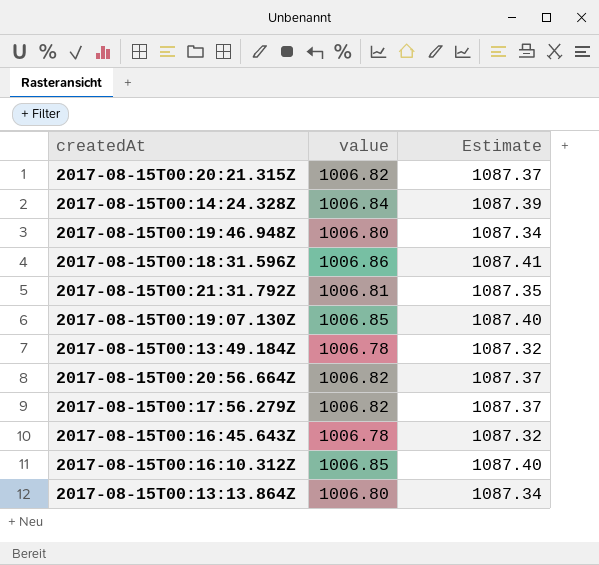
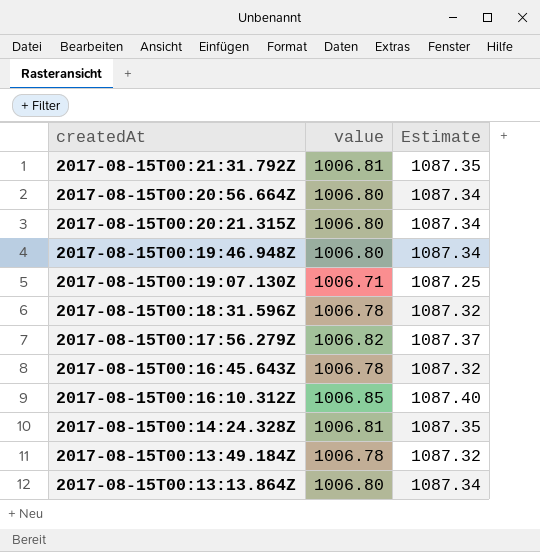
row order: none -> createdAt descending
2017-08-15T00:20:56.664Z | value: 1006.82 -> 1006.80
2017-08-15T00:20:56.664Z | Estimate: 1087.37 -> 1087.34
2017-08-15T00:20:21.315Z | value: 1006.82 -> 1006.80
2017-08-15T00:20:21.315Z | Estimate: 1087.37 -> 1087.34
2017-08-15T00:19:07.130Z | value: 1006.85 -> 1006.71
2017-08-15T00:19:07.130Z | Estimate: 1087.40 -> 1087.25
2017-08-15T00:18:31.596Z | value: 1006.86 -> 1006.78
2017-08-15T00:18:31.596Z | Estimate: 1087.41 -> 1087.32
2017-08-15T00:14:24.328Z | value: 1006.84 -> 1006.81
2017-08-15T00:14:24.328Z | Estimate: 1087.39 -> 1087.35

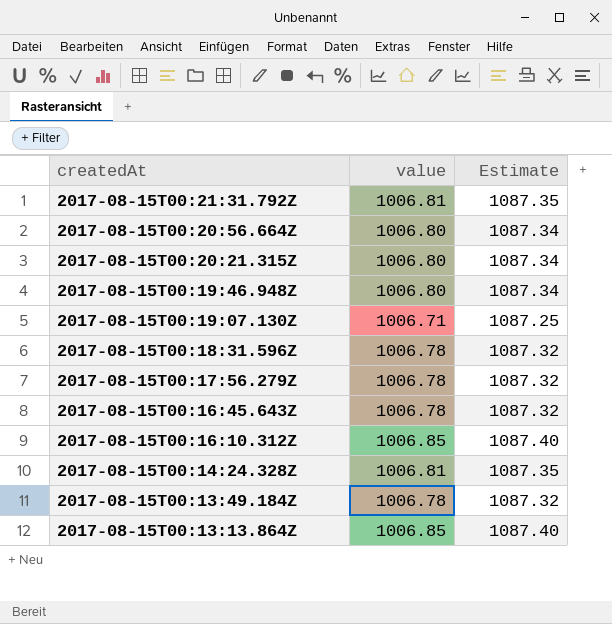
2017-08-15T00:17:56.279Z | value: 1006.82 -> 1006.78
2017-08-15T00:17:56.279Z | Estimate: 1087.37 -> 1087.32
2017-08-15T00:13:13.864Z | value: 1006.80 -> 1006.85
2017-08-15T00:13:13.864Z | Estimate: 1087.34 -> 1087.40

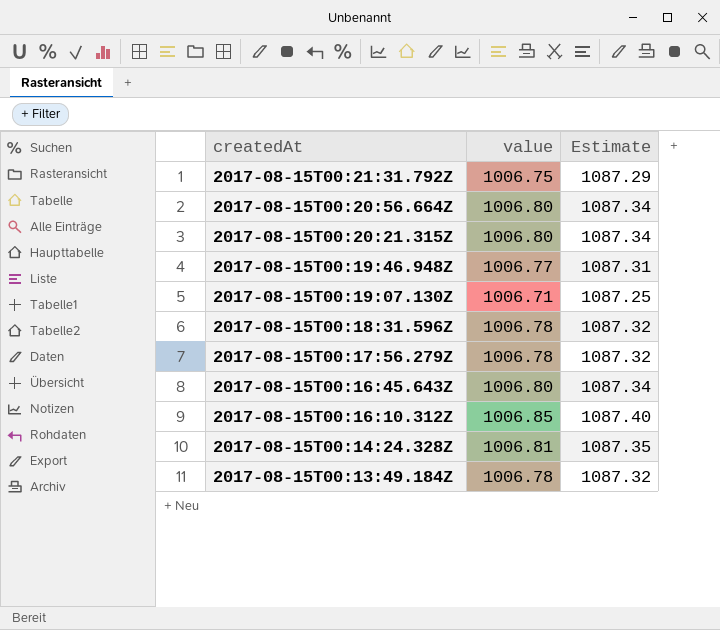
row 2017-08-15T00:13:13.864Z: 1006.85 | 1087.40 -> none
2017-08-15T00:21:31.792Z | value: 1006.81 -> 1006.75
2017-08-15T00:21:31.792Z | Estimate: 1087.35 -> 1087.29
2017-08-15T00:19:46.948Z | value: 1006.80 -> 1006.77
2017-08-15T00:19:46.948Z | Estimate: 1087.34 -> 1087.31
2017-08-15T00:16:45.643Z | value: 1006.78 -> 1006.80
2017-08-15T00:16:45.643Z | Estimate: 1087.32 -> 1087.34

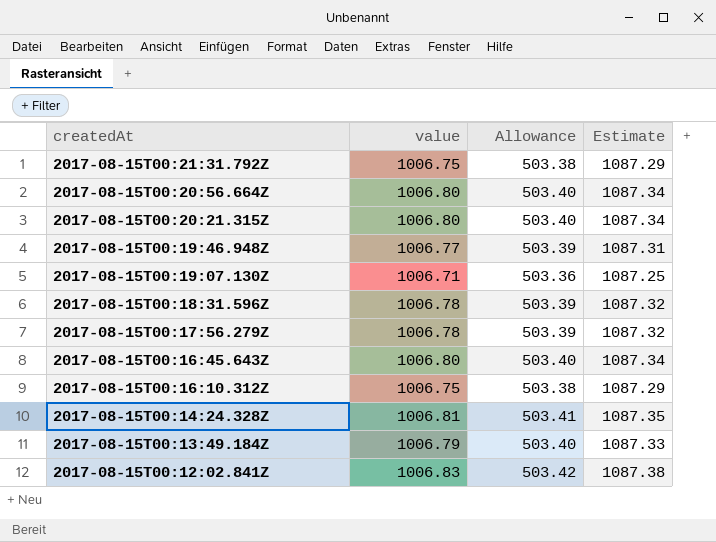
column Allowance | formula: none -> [value] * 0.5
2017-08-15T00:16:10.312Z | value: 1006.85 -> 1006.75
2017-08-15T00:16:10.312Z | Estimate: 1087.40 -> 1087.29
2017-08-15T00:13:49.184Z | value: 1006.78 -> 1006.79
2017-08-15T00:13:49.184Z | Estimate: 1087.32 -> 1087.33
row 2017-08-15T00:12:02.841Z: none -> 1006.83 | 503.42 | 1087.38

